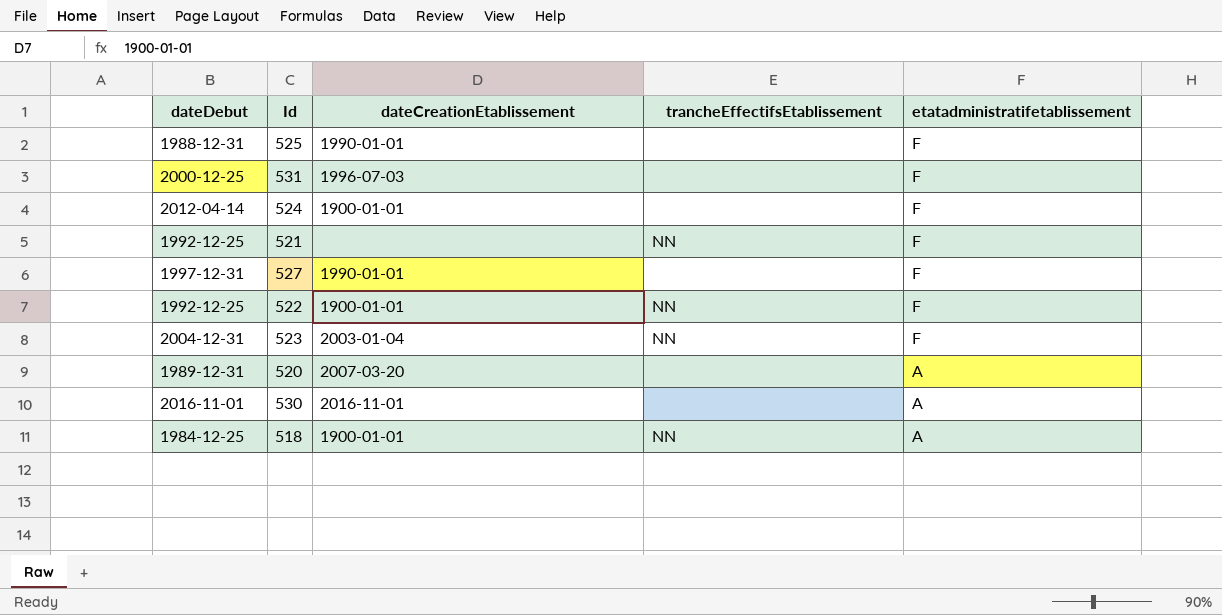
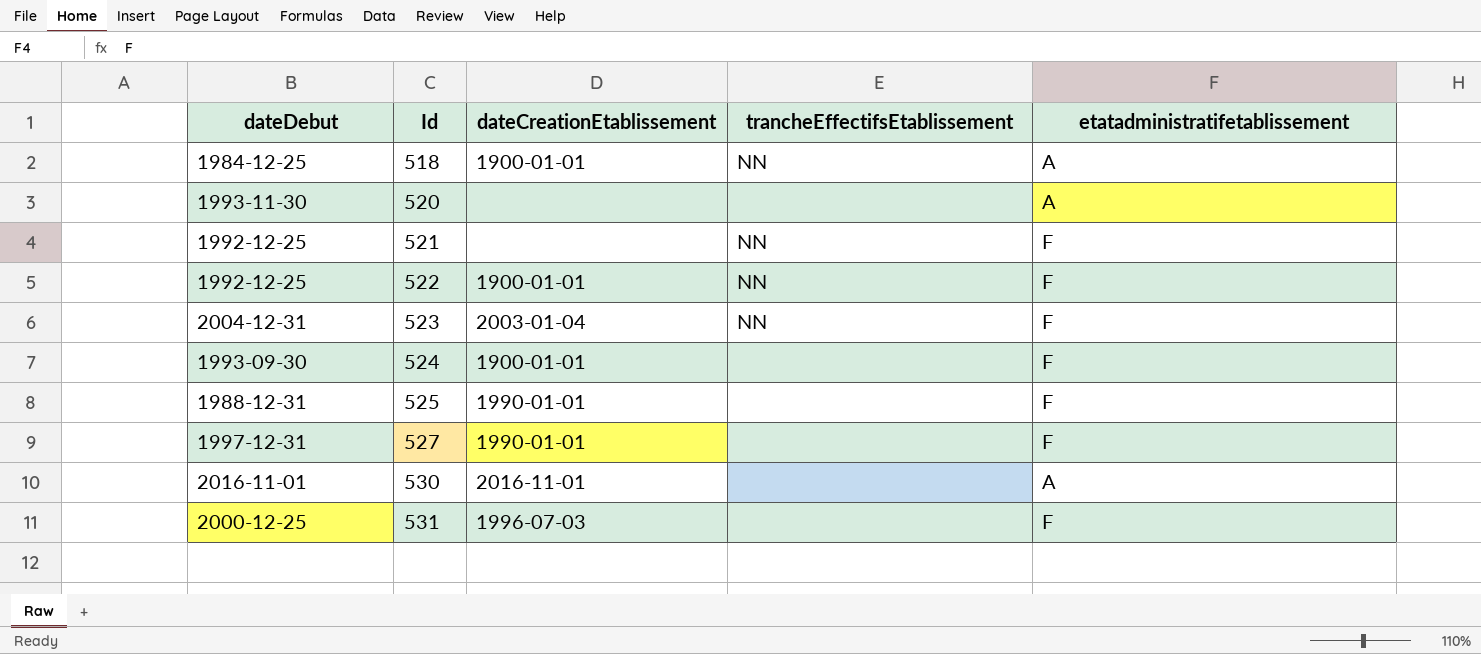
row order: etatadministratifetablissement descending -> Id ascending
520 | dateDebut: 1989-12-31 -> 1993-11-30
520 | dateCreationEtablissement: 2007-03-20 -> none
524 | dateDebut: 2012-04-14 -> 1993-09-30

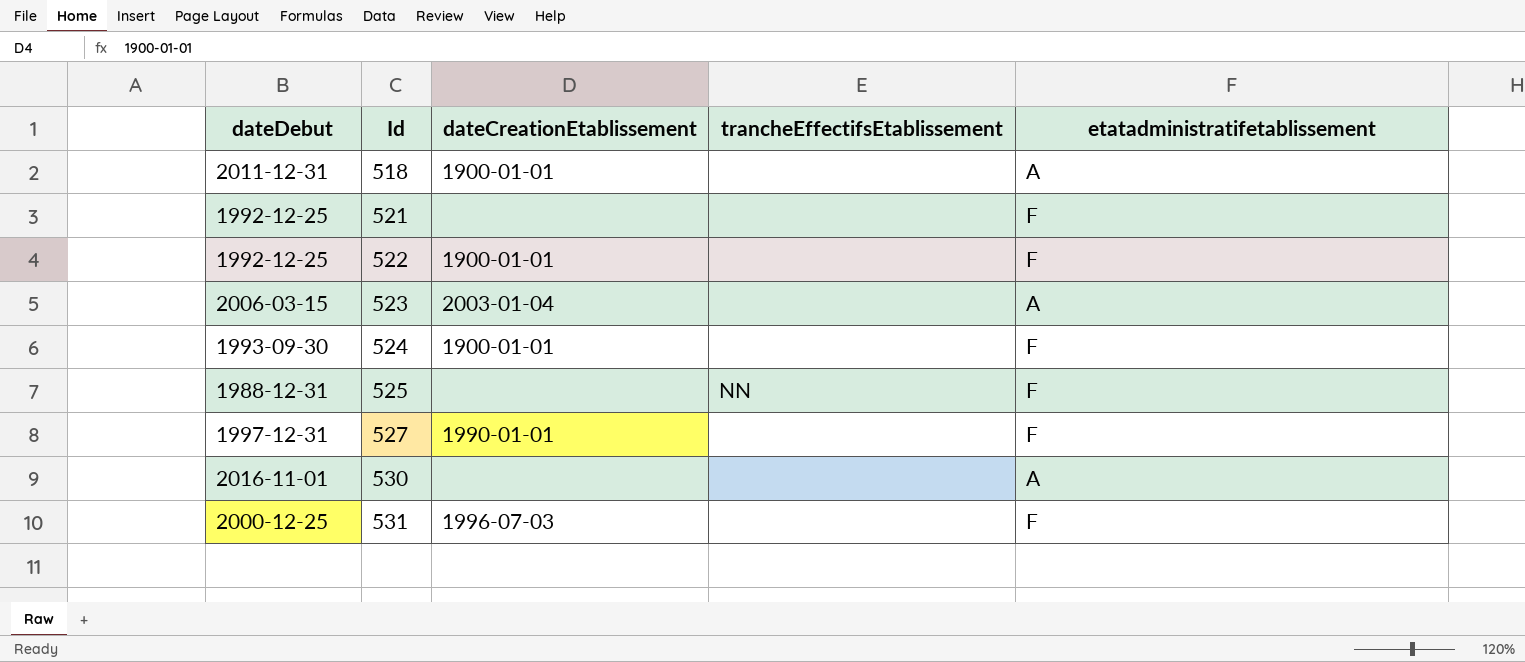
row 520: 1993-11-30 | none | none | A -> none
518 | dateDebut: 1984-12-25 -> 2011-12-31
518 | trancheEffectifsEtablissement: NN -> none
521 | trancheEffectifsEtablissement: NN -> none
522 | trancheEffectifsEtablissement: NN -> none
523 | dateDebut: 2004-12-31 -> 2006-03-15
523 | trancheEffectifsEtablissement: NN -> none
523 | etatadministratifetablissement: F -> A
525 | dateCreationEtablissement: 1990-01-01 -> none
525 | trancheEffectifsEtablissement: none -> NN
530 | dateCreationEtablissement: 2016-11-01 -> none

